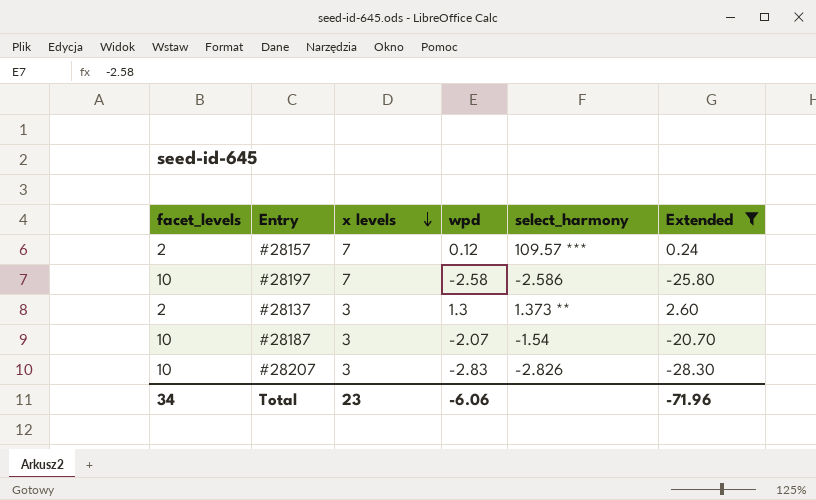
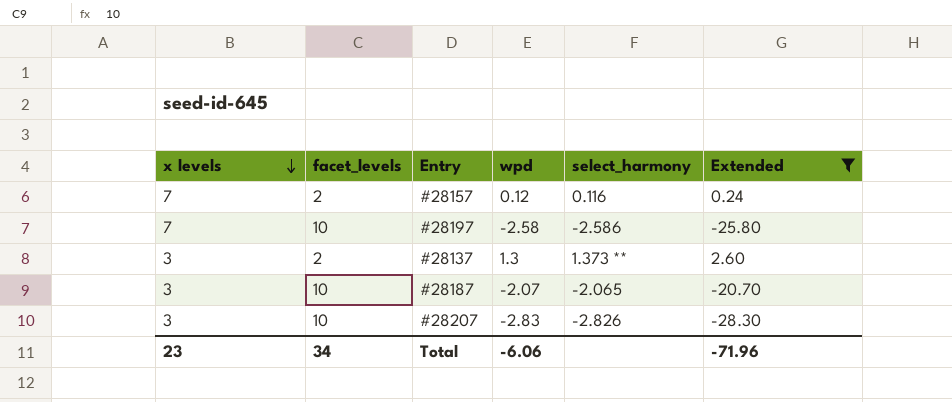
column x levels | position: 3 -> 1
#28157 | select_harmony: 109.57 *** -> 0.116
#28187 | select_harmony: -1.54 -> -2.065

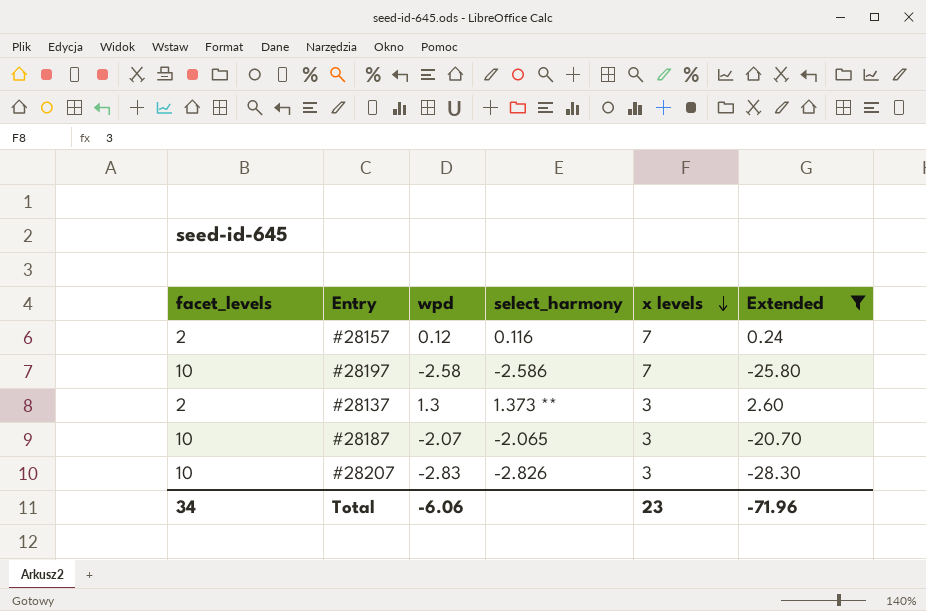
column x levels | position: 1 -> 5

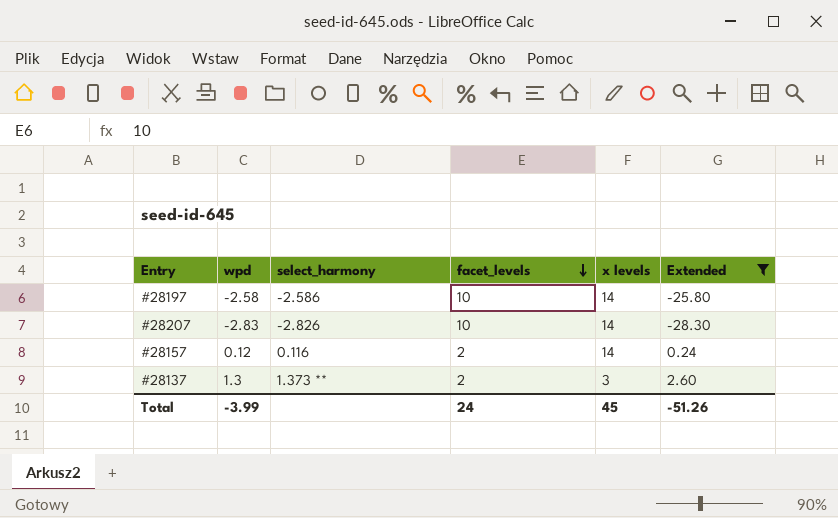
row order: x levels descending -> facet_levels descending
column facet_levels | position: 1 -> 4
row #28187: 10 | -2.07 | -2.065 | 3 | -20.70 -> none
#28197 | x levels: 7 -> 14
#28207 | x levels: 3 -> 14
#28157 | x levels: 7 -> 14
Total | wpd: -6.06 -> -3.99
Total | facet_levels: 34 -> 24
Total | x levels: 23 -> 45
Total | Extended: -71.96 -> -51.26

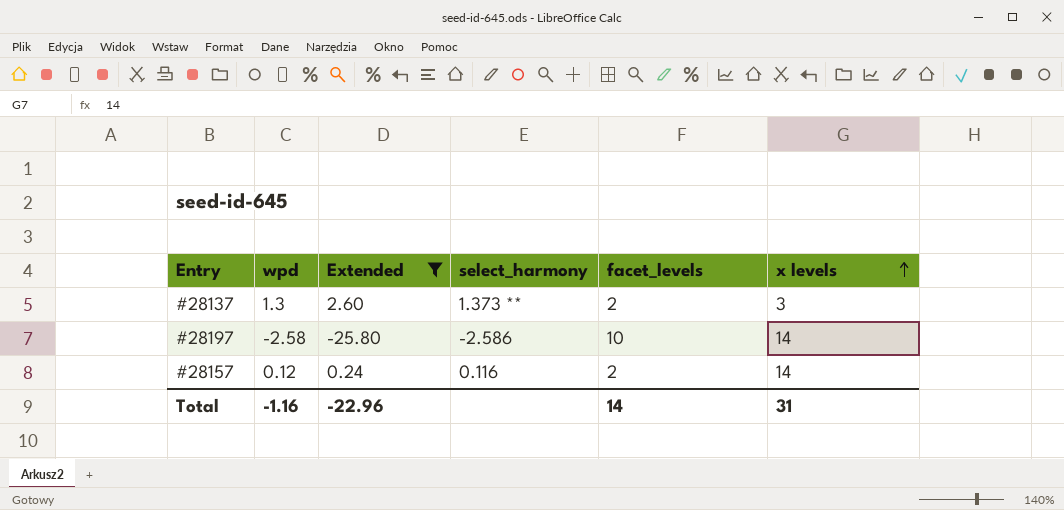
row order: facet_levels descending -> x levels ascending
column Extended | position: 6 -> 3
row #28207: -2.83 | -2.826 | 10 | 14 | -28.30 -> none
Total | wpd: -3.99 -> -1.16
Total | Extended: -51.26 -> -22.96
Total | facet_levels: 24 -> 14
Total | x levels: 45 -> 31

